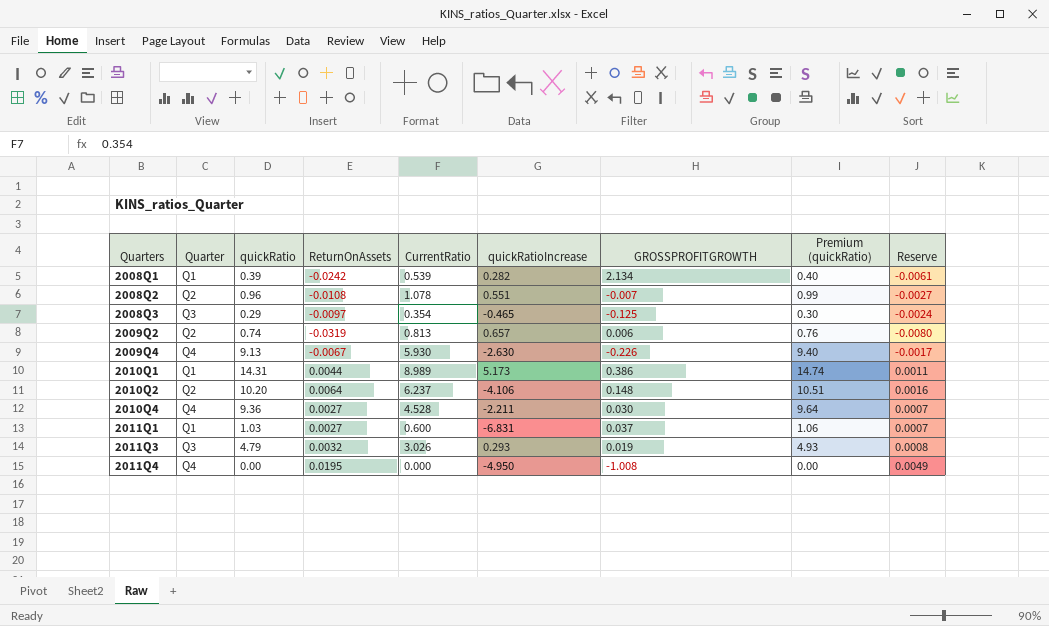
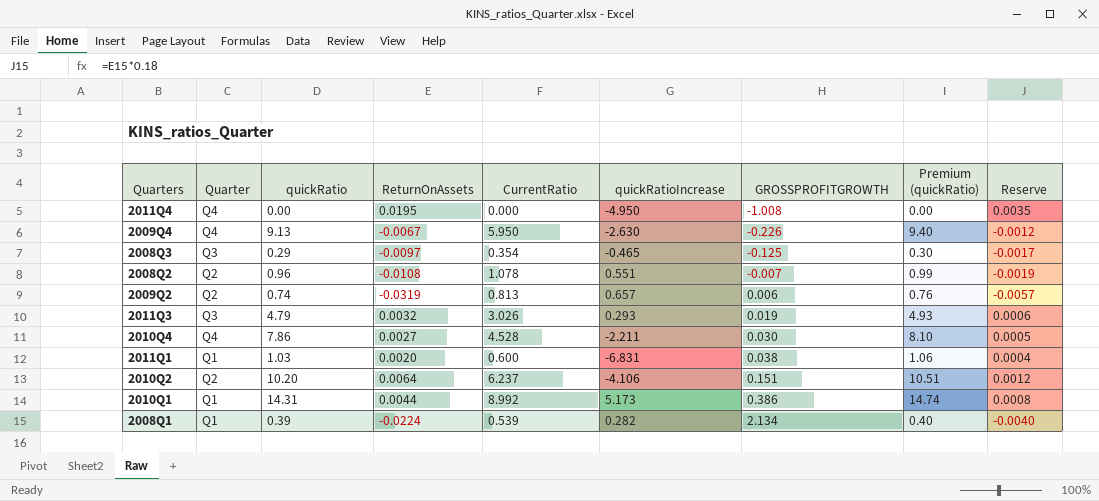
row order: Quarters ascending -> GROSSPROFITGROWTH ascending
column Reserve | formula: [ReturnOnAssets] * 0.25 -> [ReturnOnAssets] * 0.18
2009Q4 | CurrentRatio: 5.930 -> 5.950
2010Q4 | quickRatio: 9.36 -> 7.86
2010Q4 | Premium (quickRatio): 9.64 -> 8.10
2011Q1 | ReturnOnAssets: 0.0027 -> 0.0020
2011Q1 | GROSSPROFITGROWTH: 0.037 -> 0.038
2010Q2 | GROSSPROFITGROWTH: 0.148 -> 0.151
2010Q1 | CurrentRatio: 8.989 -> 8.992
2008Q1 | ReturnOnAssets: -0.0242 -> -0.0224

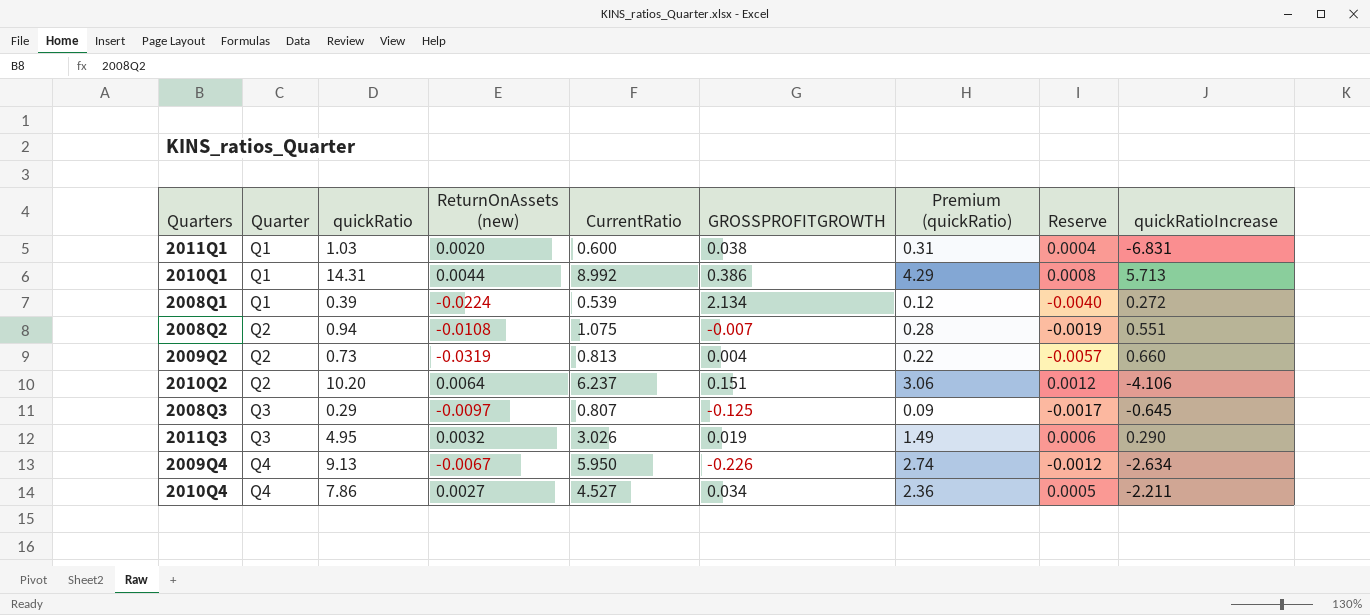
row order: GROSSPROFITGROWTH ascending -> Quarter ascending
column name: ReturnOnAssets -> ReturnOnAssets (new)
column Premium (quickRatio) | formula: [quickRatio] * 1.03 -> [quickRatio] * 0.3
column quickRatioIncrease | position: 6 -> 9
row 2011Q4: Q4 | 0.00 | 0.0195 | 0.000 | -4.950 | -1.008 | 0.00 | 0.0035 -> none
2010Q1 | quickRatioIncrease: 5.173 -> 5.713
2008Q1 | quickRatioIncrease: 0.282 -> 0.272
2008Q2 | quickRatio: 0.96 -> 0.94
2008Q2 | CurrentRatio: 1.078 -> 1.075
2009Q2 | quickRatio: 0.74 -> 0.73
2009Q2 | GROSSPROFITGROWTH: 0.006 -> 0.004
2009Q2 | quickRatioIncrease: 0.657 -> 0.660
2008Q3 | CurrentRatio: 0.354 -> 0.807
2008Q3 | quickRatioIncrease: -0.465 -> -0.645
2011Q3 | quickRatio: 4.79 -> 4.95
2011Q3 | quickRatioIncrease: 0.293 -> 0.290
2009Q4 | quickRatioIncrease: -2.630 -> -2.634
2010Q4 | CurrentRatio: 4.528 -> 4.527
2010Q4 | GROSSPROFITGROWTH: 0.030 -> 0.034

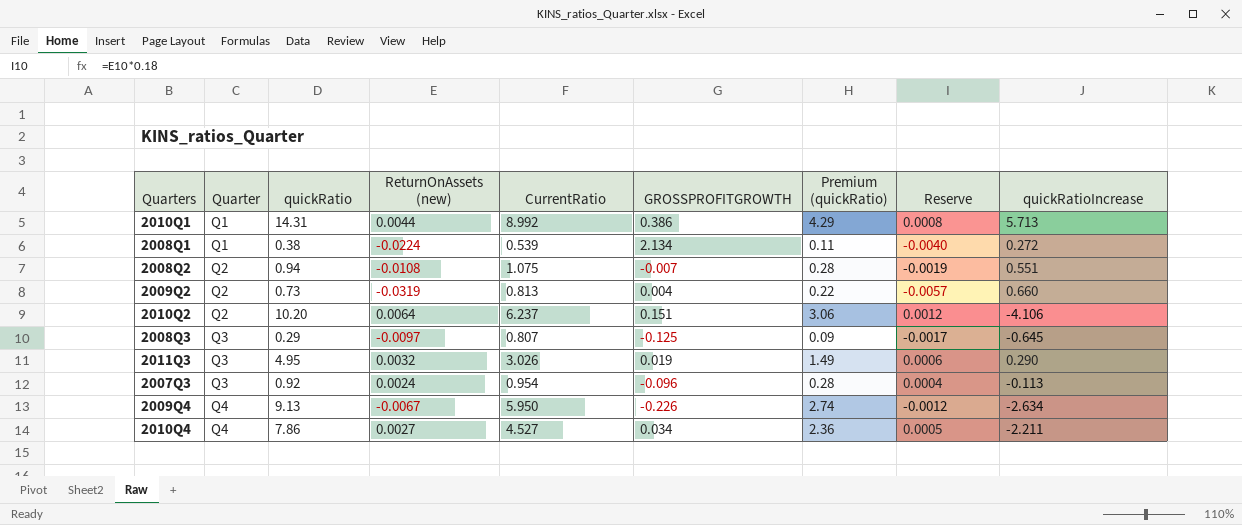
row 2011Q1: Q1 | 1.03 | 0.0020 | 0.600 | 0.038 | 0.31 | 0.0004 | -6.831 -> none
2008Q1 | quickRatio: 0.39 -> 0.38
2008Q1 | Premium (quickRatio): 0.12 -> 0.11
row 2007Q3: none -> Q3 | 0.92 | 0.0024 | 0.954 | -0.096 | 0.28 | 0.0004 | -0.113

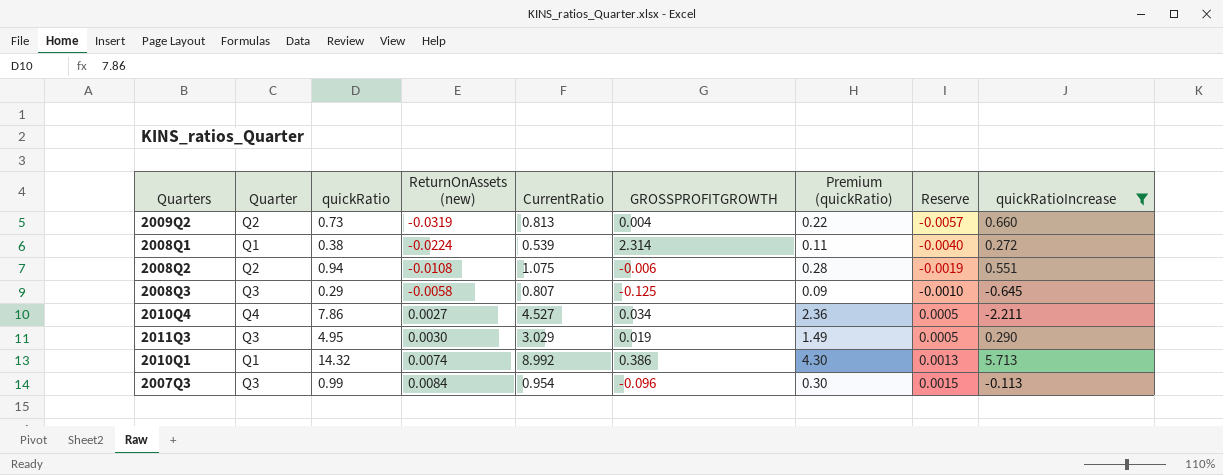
filter: none -> quickRatioIncrease >= -2.211
row order: Quarter ascending -> ReturnOnAssets (new) ascending
2008Q1 | GROSSPROFITGROWTH: 2.134 -> 2.314
2008Q2 | GROSSPROFITGROWTH: -0.007 -> -0.006
2008Q3 | ReturnOnAssets (new): -0.0097 -> -0.0058
2008Q3 | Reserve: -0.0017 -> -0.0010
2011Q3 | ReturnOnAssets (new): 0.0032 -> 0.0030
2011Q3 | CurrentRatio: 3.026 -> 3.029
2011Q3 | Reserve: 0.0006 -> 0.0005
2010Q1 | quickRatio: 14.31 -> 14.32
2010Q1 | ReturnOnAssets (new): 0.0044 -> 0.0074
2010Q1 | Premium (quickRatio): 4.29 -> 4.30
2010Q1 | Reserve: 0.0008 -> 0.0013
2007Q3 | quickRatio: 0.92 -> 0.99
2007Q3 | ReturnOnAssets (new): 0.0024 -> 0.0084
2007Q3 | Premium (quickRatio): 0.28 -> 0.30
2007Q3 | Reserve: 0.0004 -> 0.0015

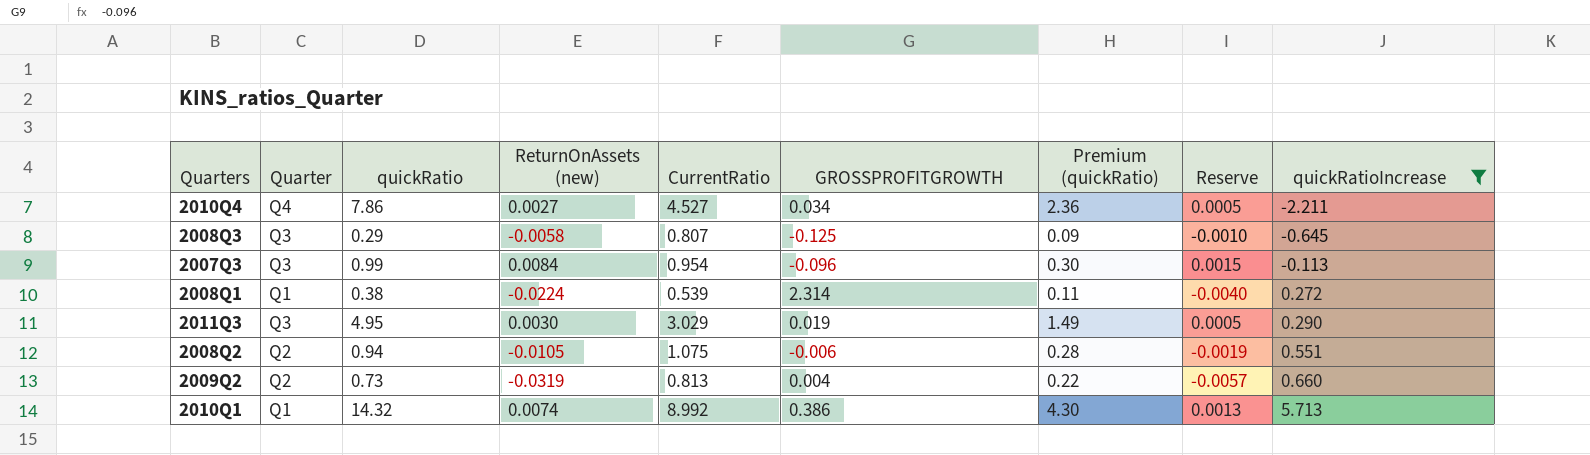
row order: ReturnOnAssets (new) ascending -> quickRatioIncrease ascending
2008Q2 | ReturnOnAssets (new): -0.0108 -> -0.0105

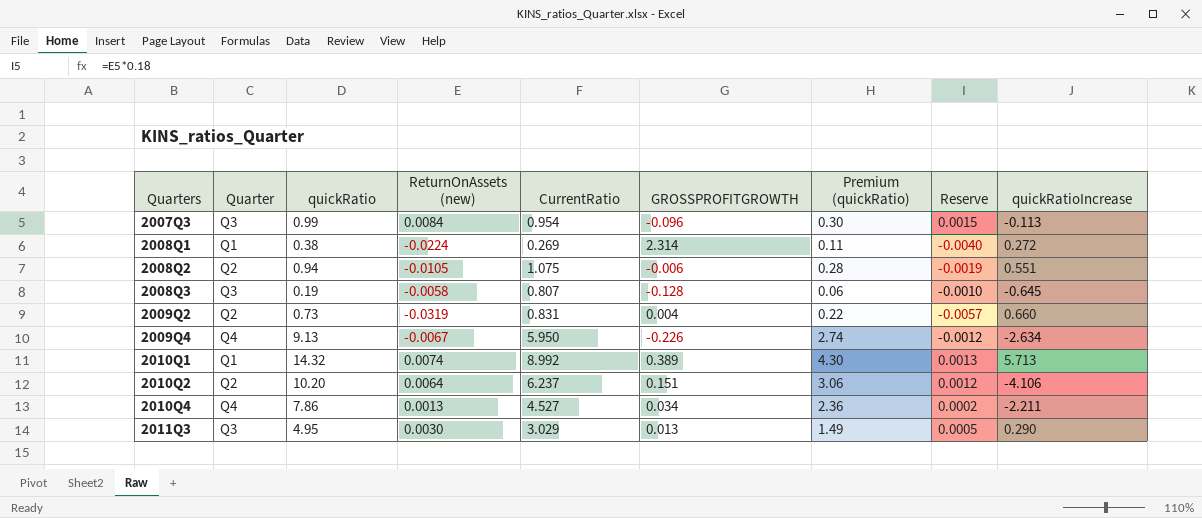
filter: quickRatioIncrease >= -2.211 -> none
row order: quickRatioIncrease ascending -> Quarters ascending
2008Q1 | CurrentRatio: 0.539 -> 0.269
2008Q3 | quickRatio: 0.29 -> 0.19
2008Q3 | GROSSPROFITGROWTH: -0.125 -> -0.128
2008Q3 | Premium (quickRatio): 0.09 -> 0.06
2009Q2 | CurrentRatio: 0.813 -> 0.831
2010Q1 | GROSSPROFITGROWTH: 0.386 -> 0.389
2010Q4 | ReturnOnAssets (new): 0.0027 -> 0.0013
2010Q4 | Reserve: 0.0005 -> 0.0002
2011Q3 | GROSSPROFITGROWTH: 0.019 -> 0.013

